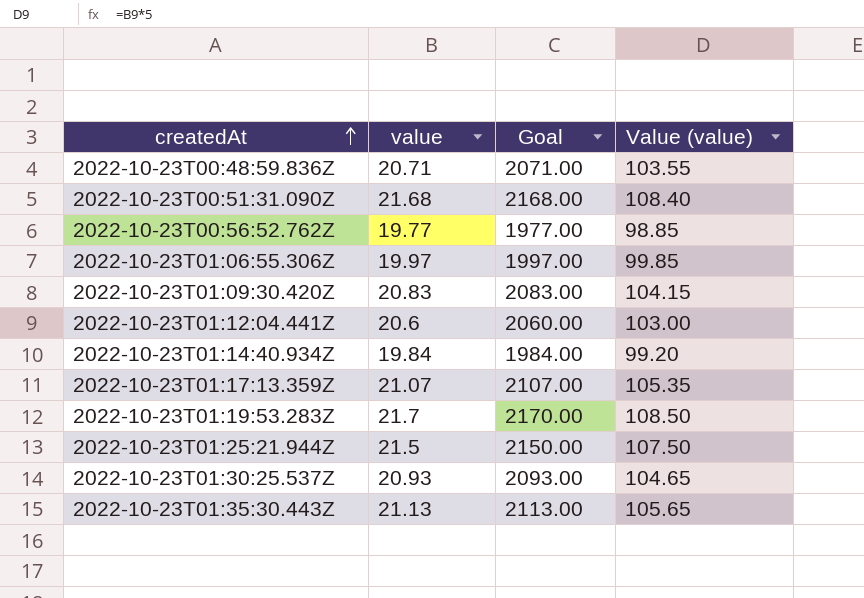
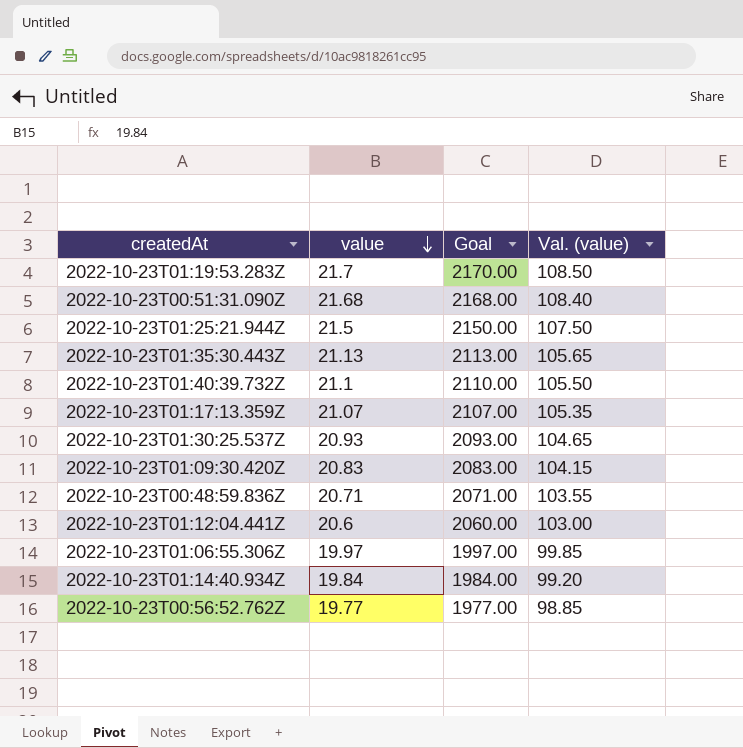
row order: createdAt ascending -> value descending
column name: Value (value) -> Val. (value)
row 2022-10-23T01:40:39.732Z: none -> 21.1 | 2110.00 | 105.50

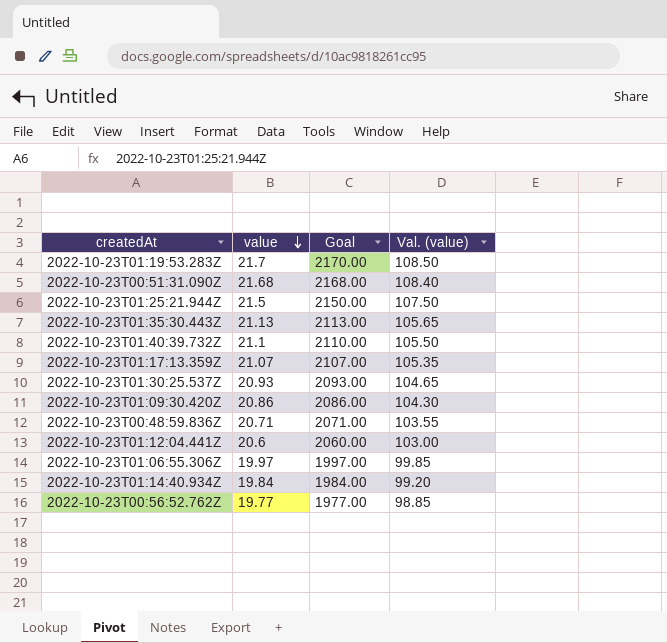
2022-10-23T01:09:30.420Z | value: 20.83 -> 20.86
2022-10-23T01:09:30.420Z | Goal: 2083.00 -> 2086.00
2022-10-23T01:09:30.420Z | Val. (value): 104.15 -> 104.30

